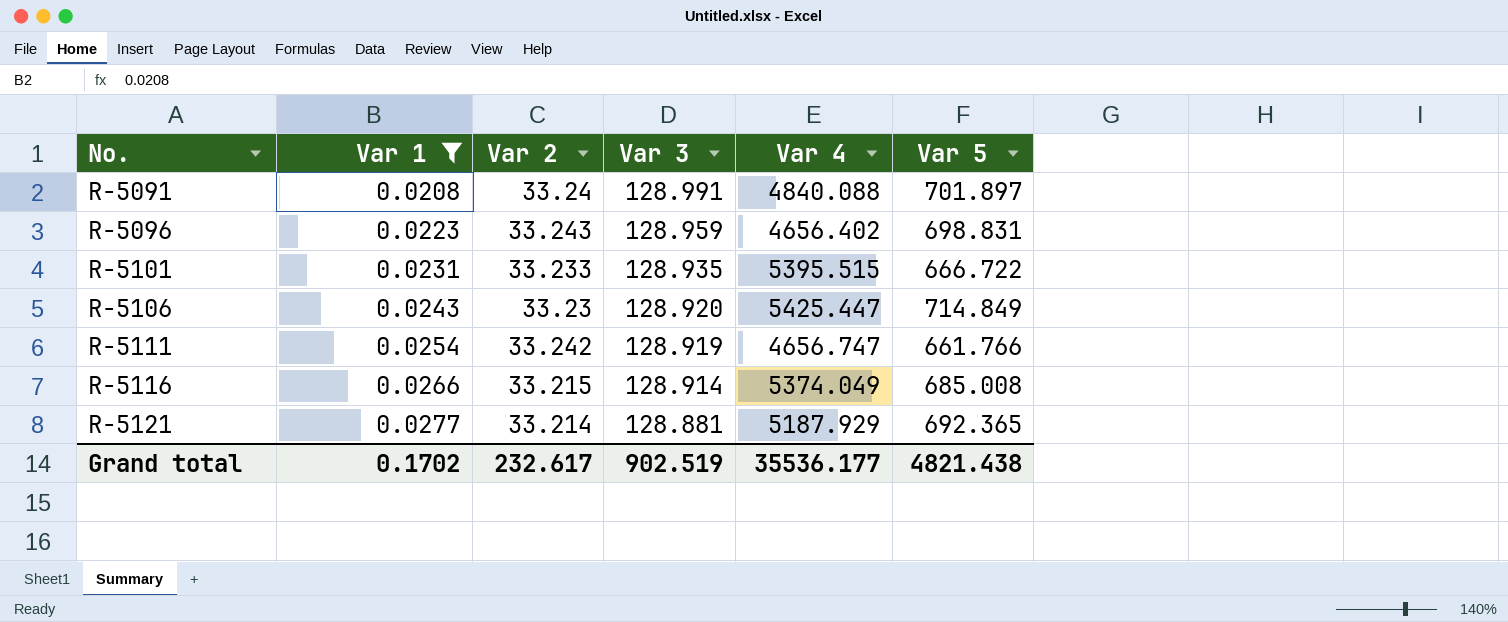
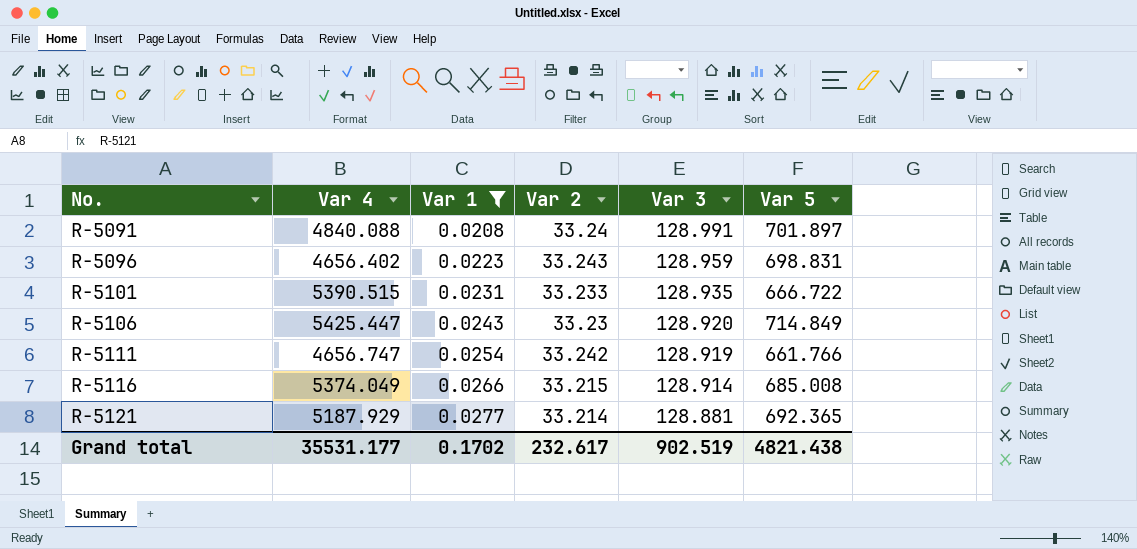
column Var 4 | position: 5 -> 2
R-5101 | Var 4: 5395.515 -> 5390.515
Grand total | Var 4: 35536.177 -> 35531.177

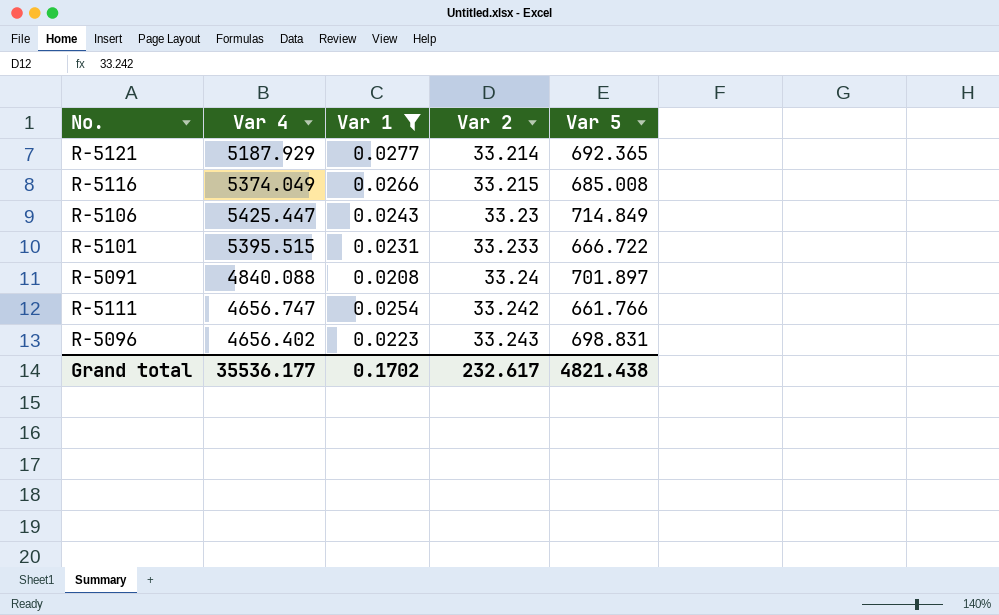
row order: No. ascending -> Var 2 ascending
column Var 3 | position: 5 -> none
R-5101 | Var 4: 5390.515 -> 5395.515
Grand total | Var 4: 35531.177 -> 35536.177

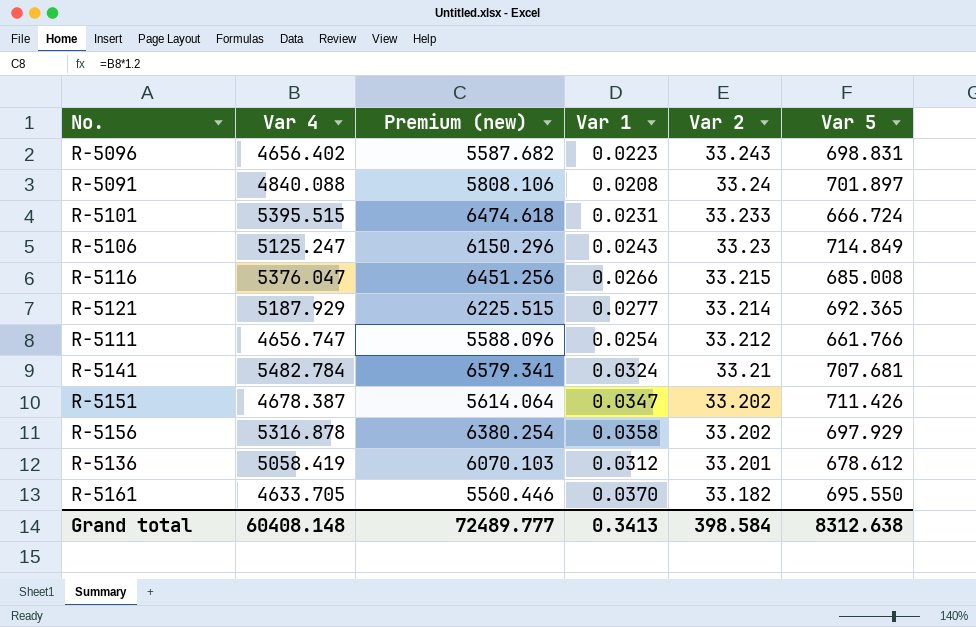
filter: Var 1 <= 0.0277 -> none
row order: Var 2 ascending -> Var 2 descending
column Premium (new) | formula: none -> [Var 4] * 1.2
R-5101 | Var 5: 666.722 -> 666.724
R-5106 | Var 4: 5425.447 -> 5125.247
R-5116 | Var 4: 5374.049 -> 5376.047
R-5111 | Var 2: 33.242 -> 33.212
Grand total | Var 4: 35536.177 -> 60408.148
Grand total | Var 1: 0.1702 -> 0.3413
Grand total | Var 2: 232.617 -> 398.584
Grand total | Var 5: 4821.438 -> 8312.638

